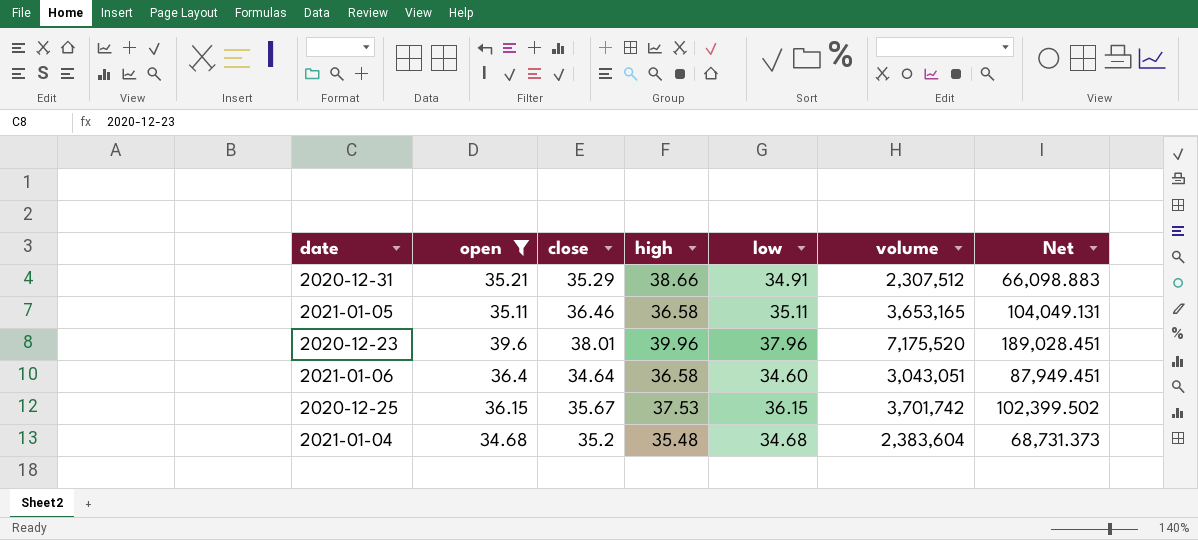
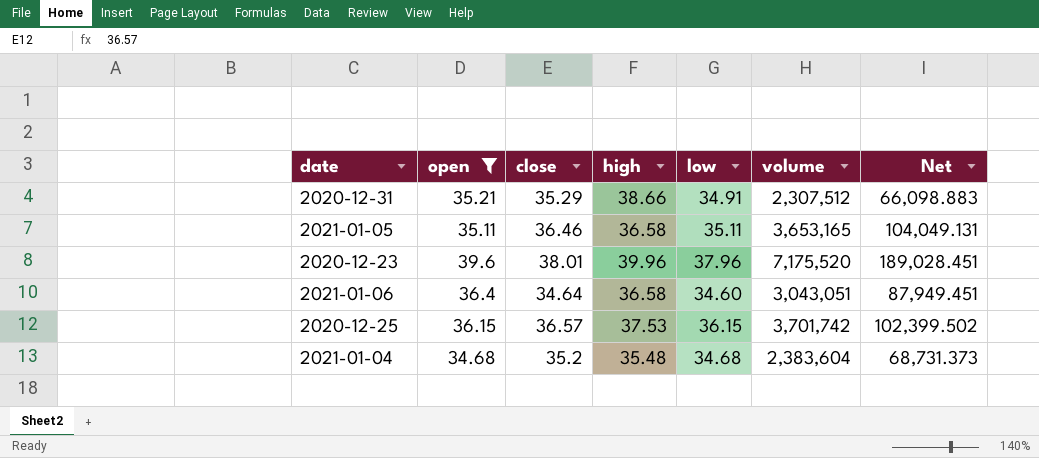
2020-12-25 | close: 35.67 -> 36.57

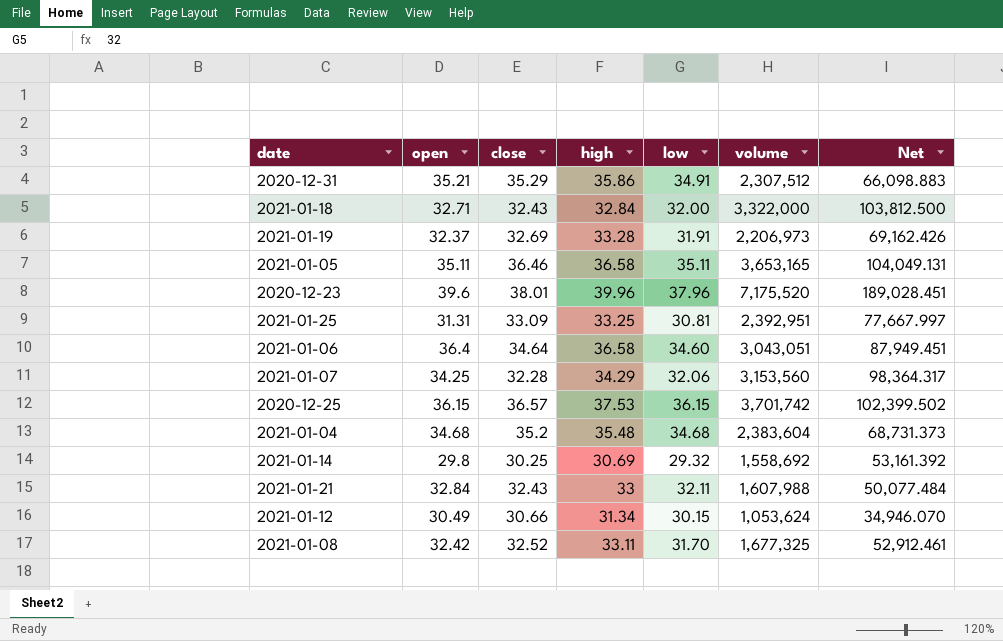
filter: open >= 34.68 -> none
2020-12-31 | high: 38.66 -> 35.86

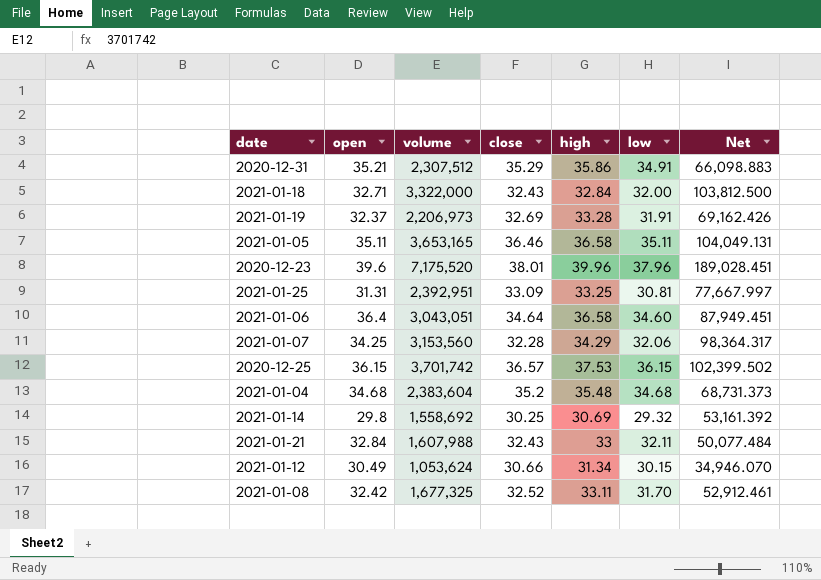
column volume | position: 6 -> 3

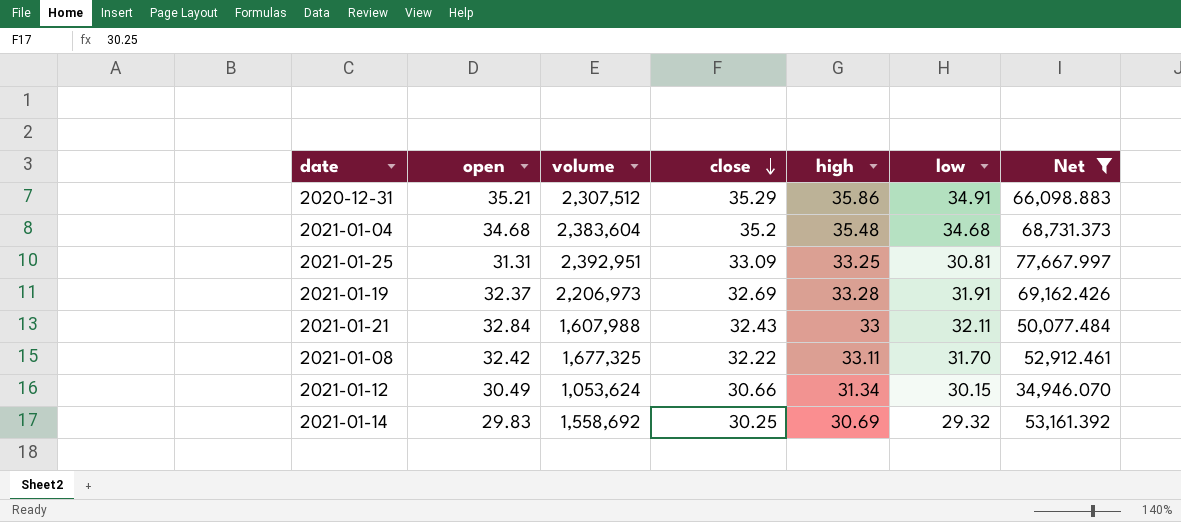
filter: none -> Net <= 77,667.997
row order: none -> close descending
2021-01-08 | close: 32.52 -> 32.22
2021-01-14 | open: 29.8 -> 29.83

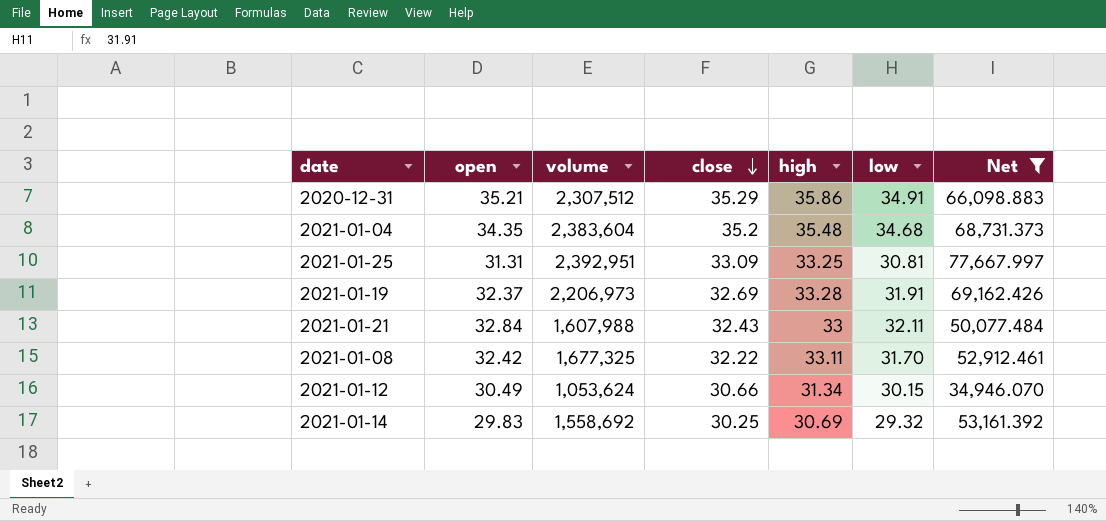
2021-01-04 | open: 34.68 -> 34.35

